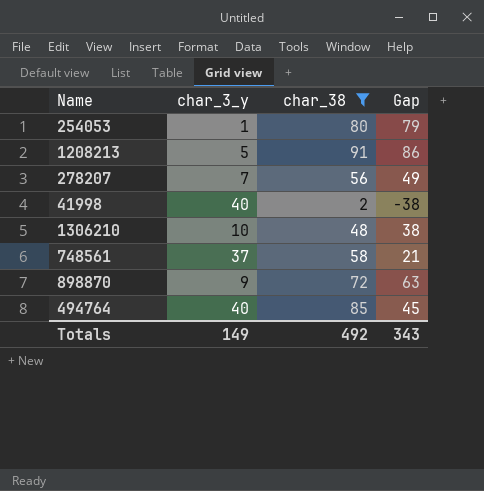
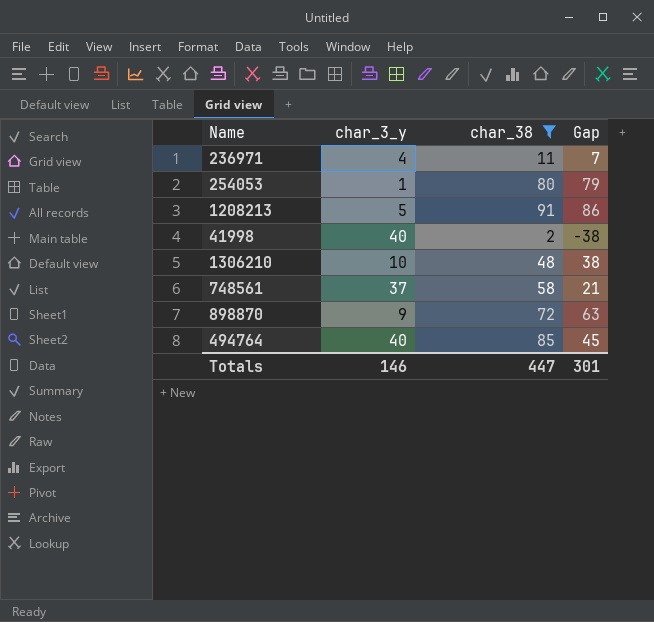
row 278207: 7 | 56 | 49 -> none
row 236971: none -> 4 | 11 | 7
Totals | char_3_y: 149 -> 146
Totals | char_38: 492 -> 447
Totals | Gap: 343 -> 301

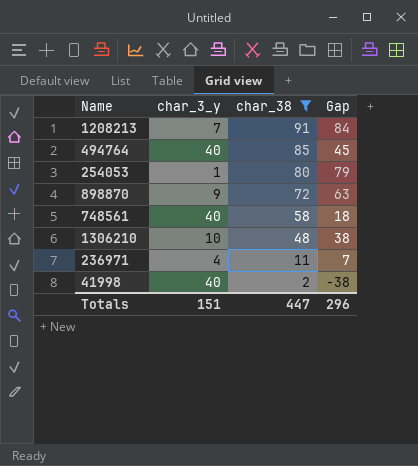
row order: none -> char_38 descending
1208213 | char_3_y: 5 -> 7
1208213 | Gap: 86 -> 84
748561 | char_3_y: 37 -> 40
748561 | Gap: 21 -> 18
Totals | char_3_y: 146 -> 151
Totals | Gap: 301 -> 296

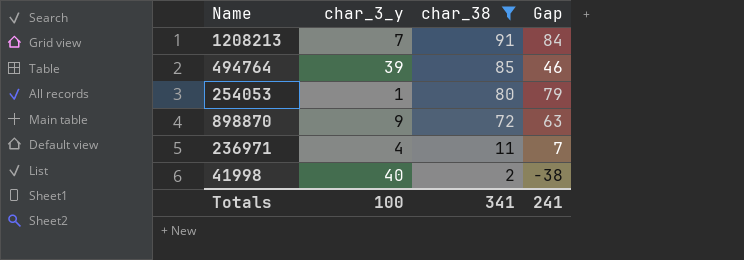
row 748561: 40 | 58 | 18 -> none
row 1306210: 10 | 48 | 38 -> none
494764 | char_3_y: 40 -> 39
494764 | Gap: 45 -> 46
Totals | char_3_y: 151 -> 100
Totals | char_38: 447 -> 341
Totals | Gap: 296 -> 241

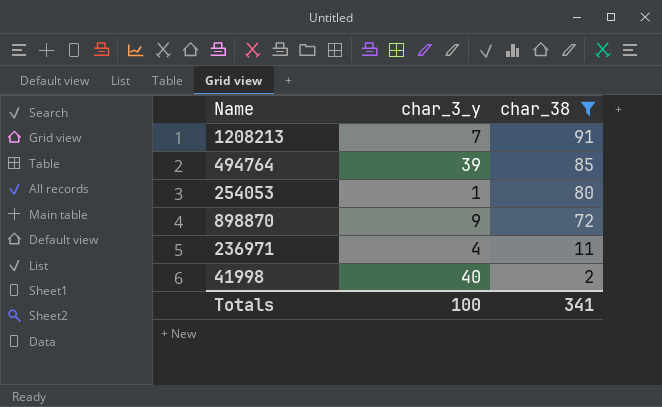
column Gap | formula: [char_38] - [char_3_y] -> none

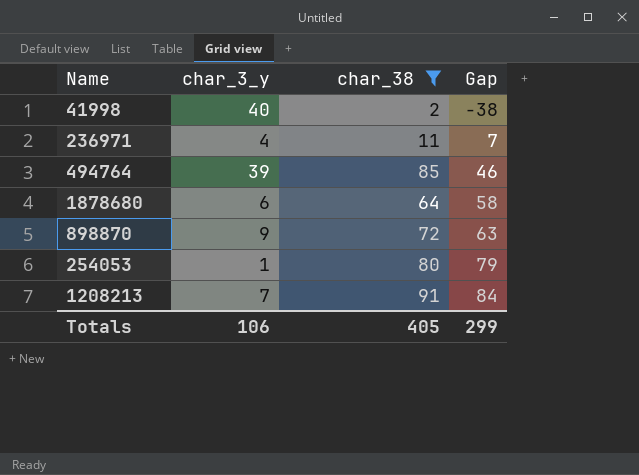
row order: char_38 descending -> Gap ascending
column Gap | formula: none -> [char_38] - [char_3_y]
row 1878680: none -> 6 | 64 | 58
Totals | char_3_y: 100 -> 106
Totals | char_38: 341 -> 405

